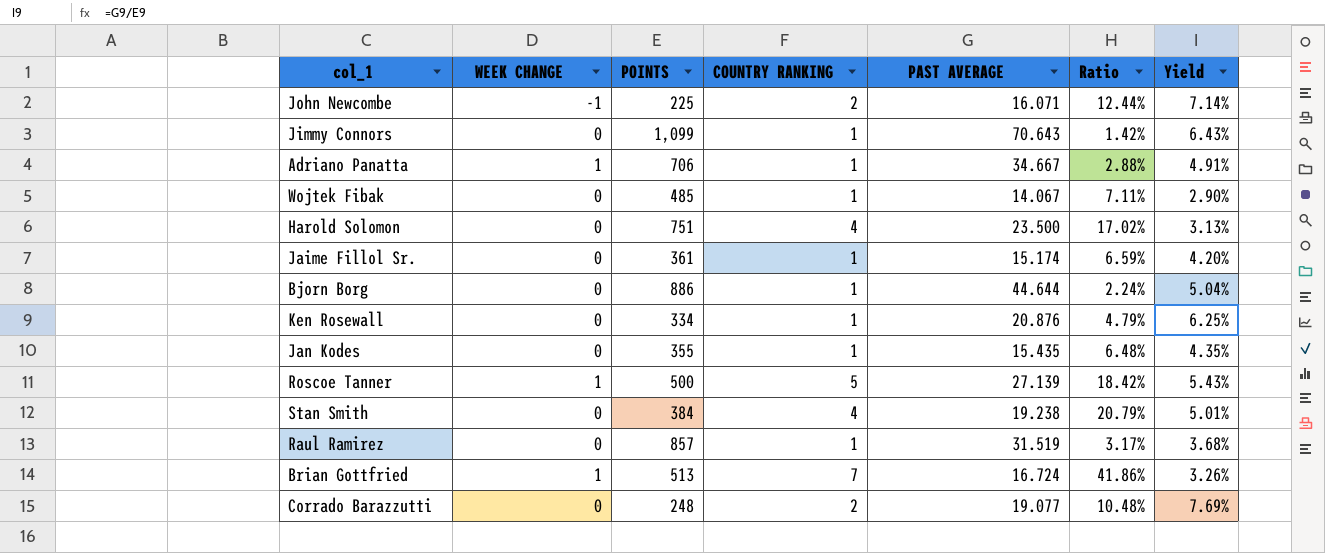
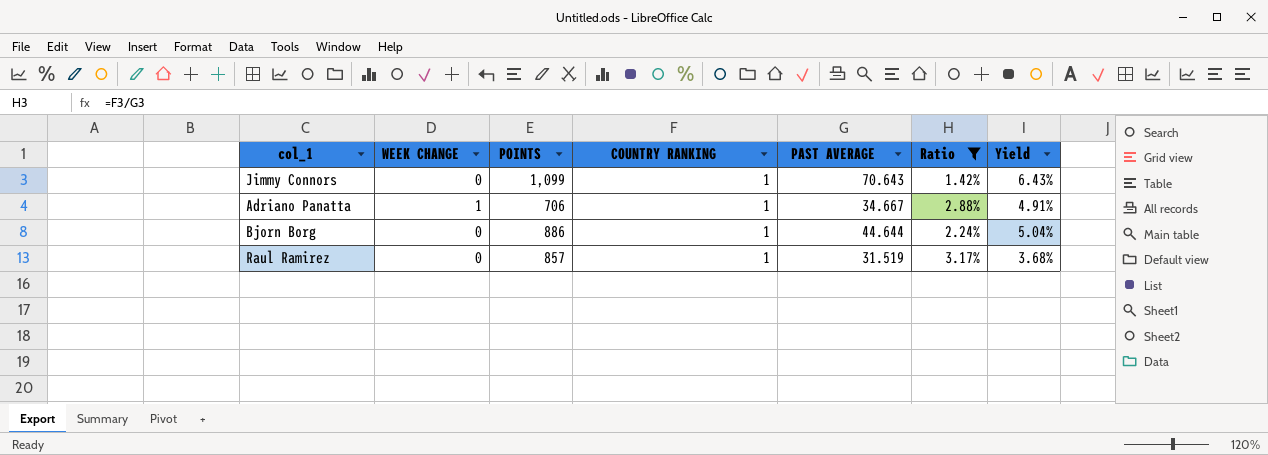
filter: none -> Ratio <= 3.17%

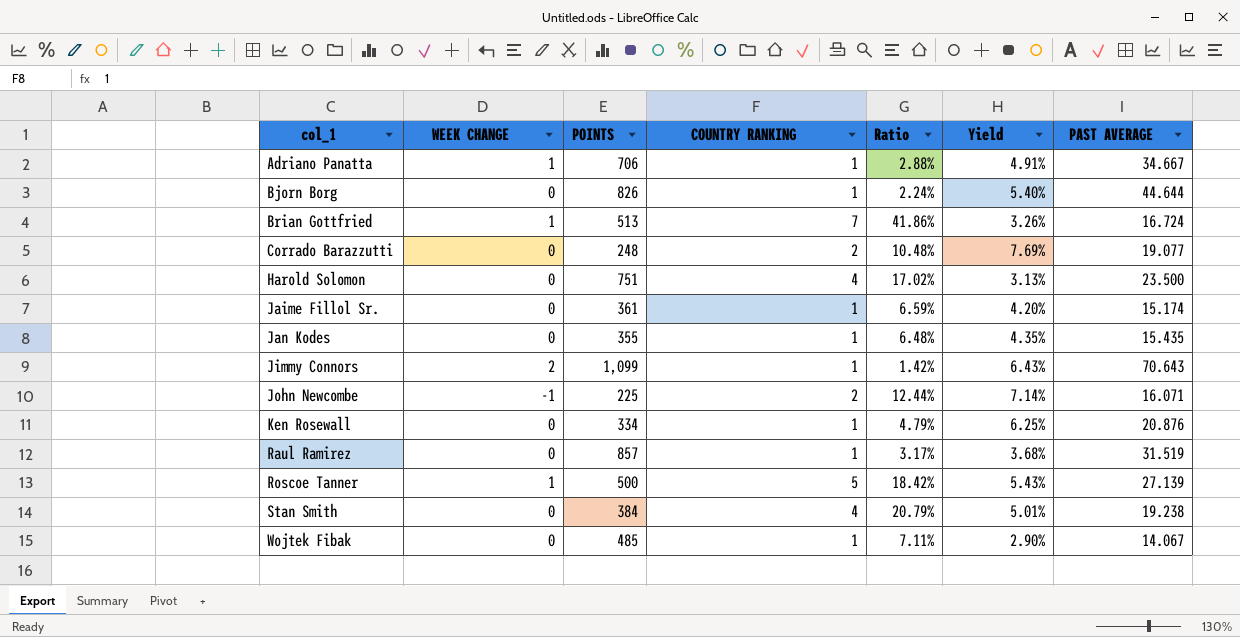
filter: Ratio <= 3.17% -> none
row order: none -> col_1 ascending
column PAST AVERAGE | position: 5 -> 7
Bjorn Borg | POINTS: 886 -> 826
Bjorn Borg | Yield: 5.04% -> 5.40%
Jimmy Connors | WEEK CHANGE: 0 -> 2

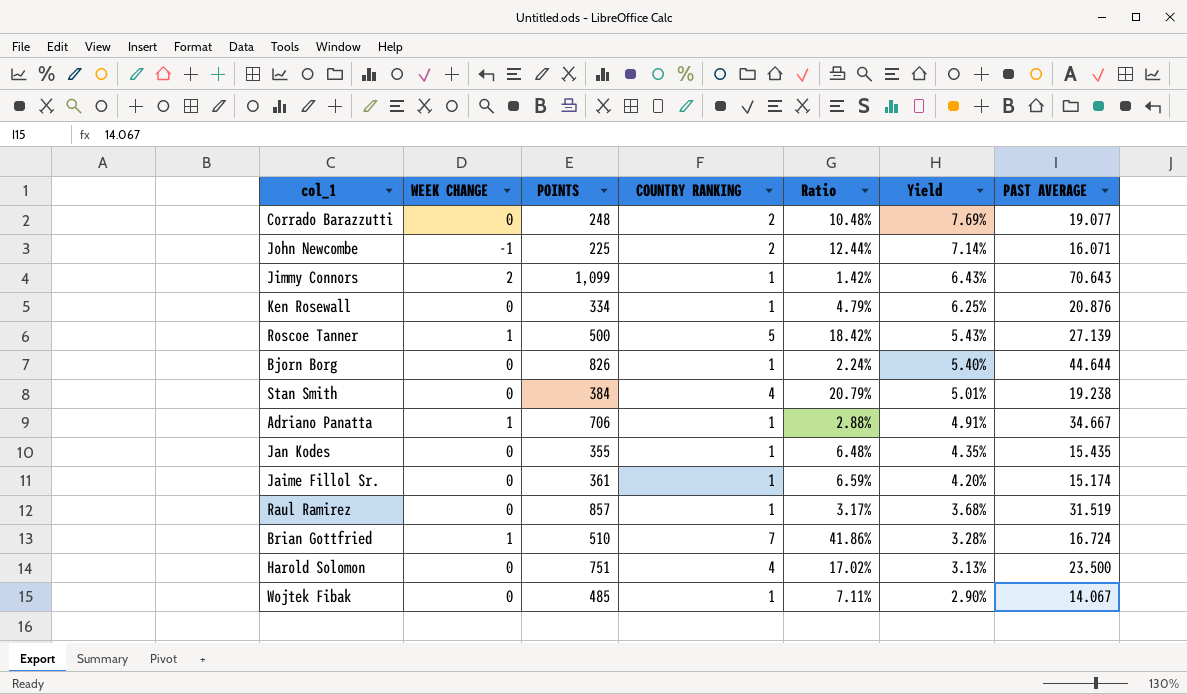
row order: col_1 ascending -> Yield descending
Brian Gottfried | POINTS: 513 -> 510
Brian Gottfried | Yield: 3.26% -> 3.28%

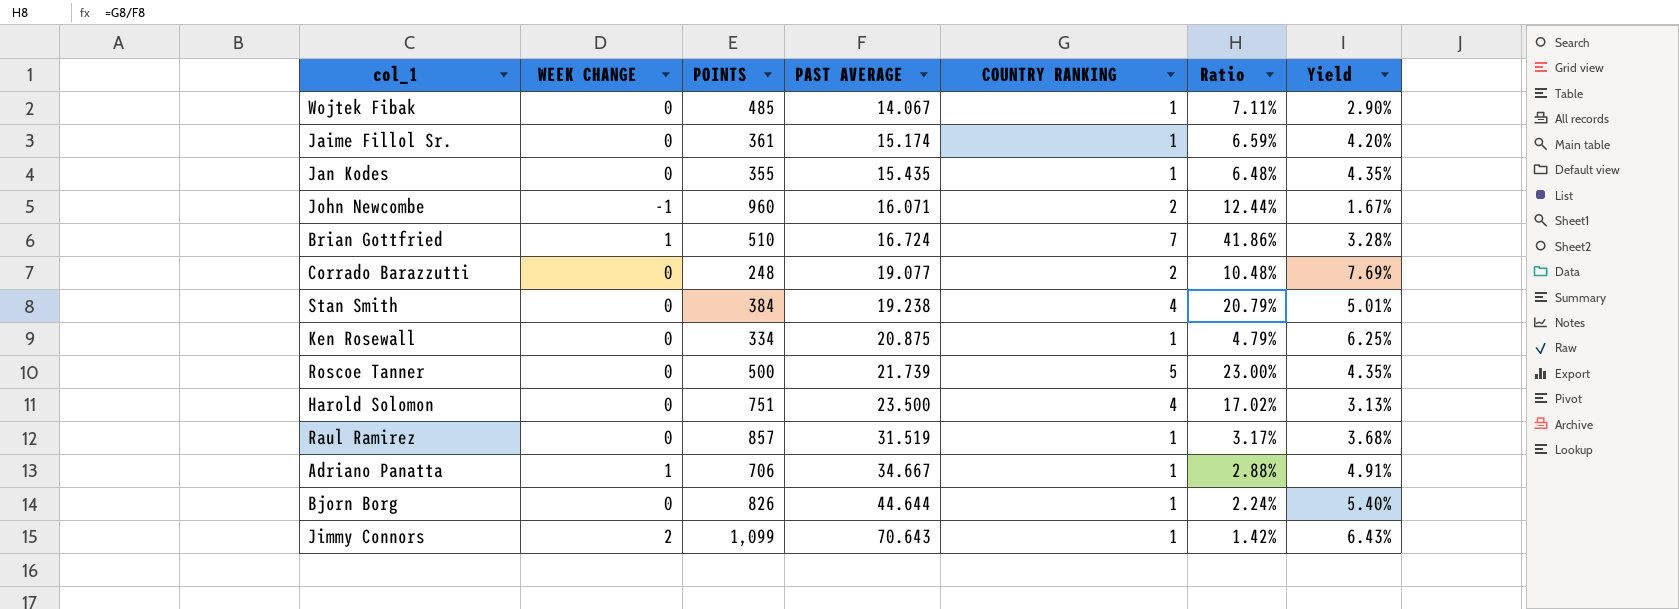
row order: Yield descending -> PAST AVERAGE ascending
column PAST AVERAGE | position: 7 -> 4
John Newcombe | POINTS: 225 -> 960
John Newcombe | Yield: 7.14% -> 1.67%
Ken Rosewall | PAST AVERAGE: 20.876 -> 20.875
Roscoe Tanner | WEEK CHANGE: 1 -> 0
Roscoe Tanner | PAST AVERAGE: 27.139 -> 21.739
Roscoe Tanner | Ratio: 18.42% -> 23.00%
Roscoe Tanner | Yield: 5.43% -> 4.35%

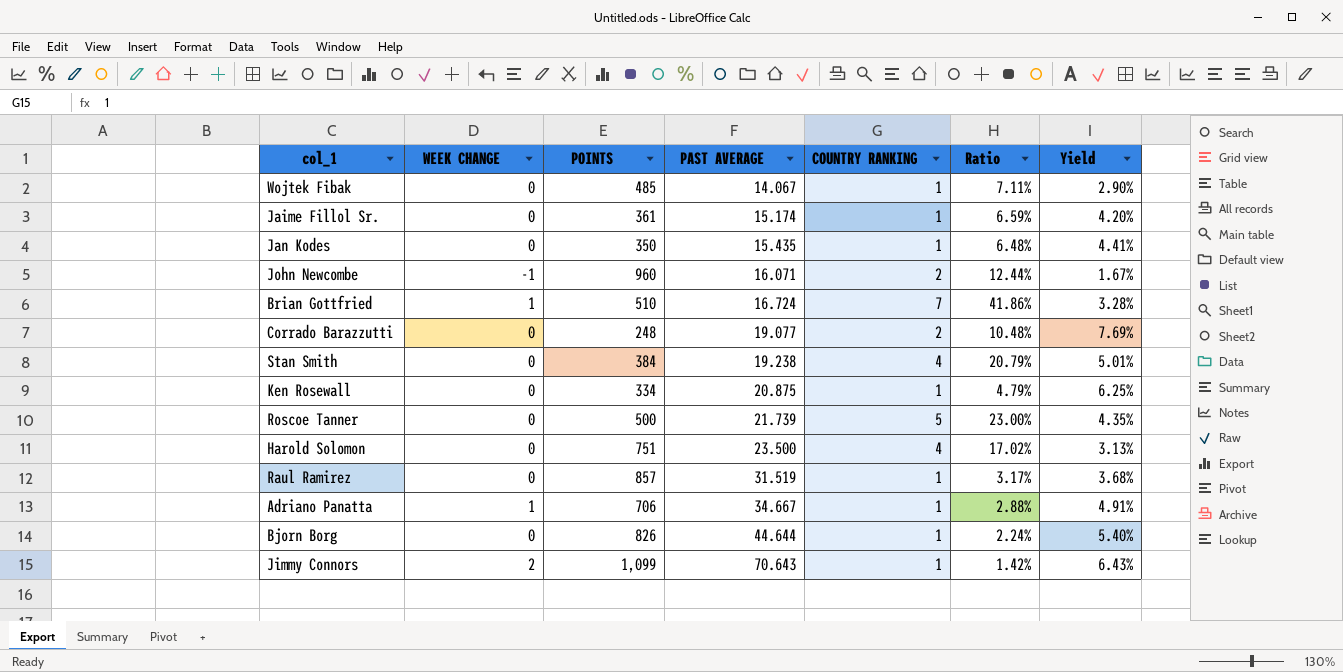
Jan Kodes | POINTS: 355 -> 350
Jan Kodes | Yield: 4.35% -> 4.41%

